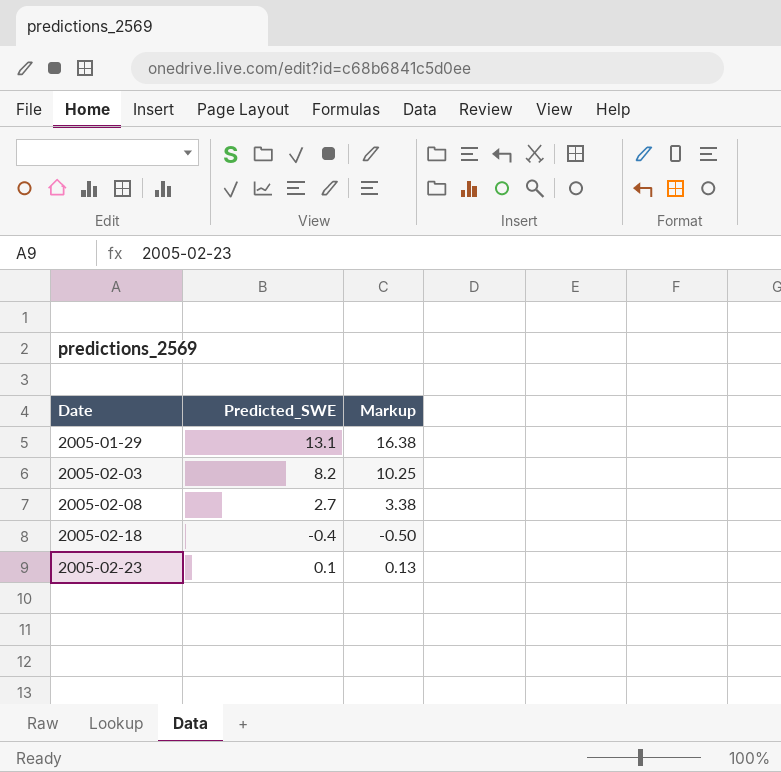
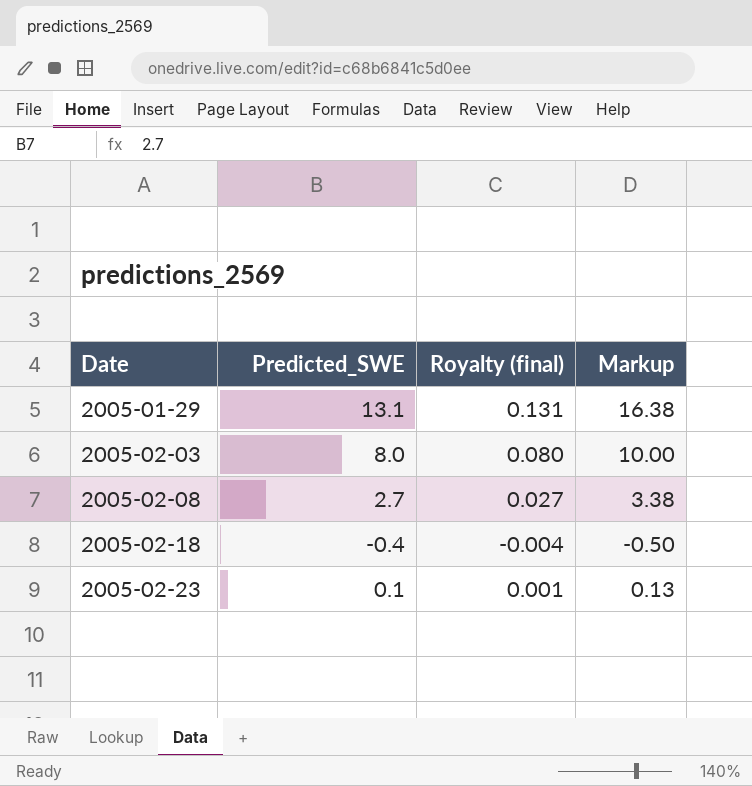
column Royalty (final) | formula: none -> [Predicted_SWE] * 0.01
2005-02-03 | Predicted_SWE: 8.2 -> 8.0
2005-02-03 | Markup: 10.25 -> 10.00

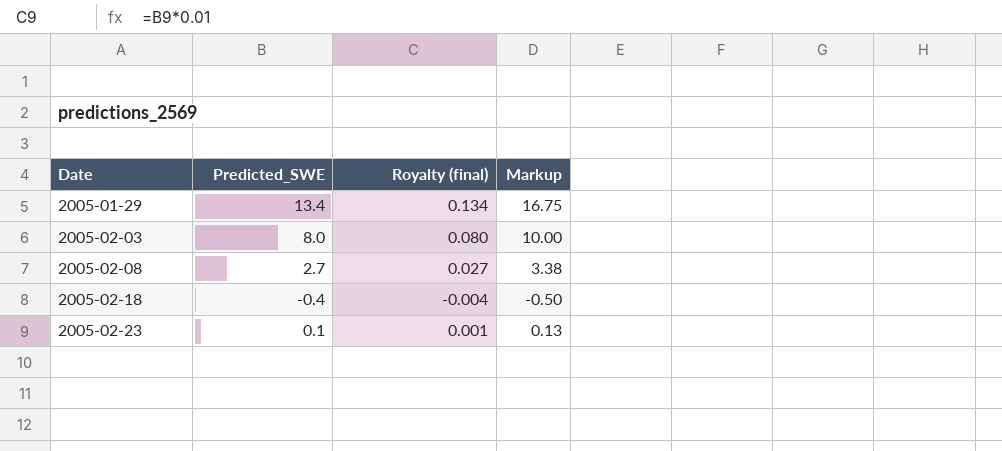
2005-01-29 | Predicted_SWE: 13.1 -> 13.4
2005-01-29 | Royalty (final): 0.131 -> 0.134
2005-01-29 | Markup: 16.38 -> 16.75

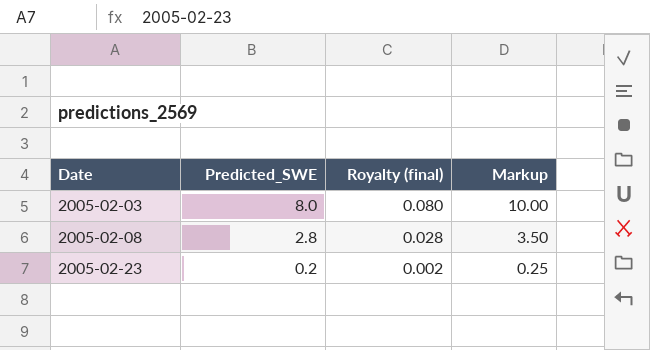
row 2005-01-29: 13.4 | 0.134 | 16.75 -> none
row 2005-02-18: -0.4 | -0.004 | -0.50 -> none
2005-02-08 | Predicted_SWE: 2.7 -> 2.8
2005-02-08 | Royalty (final): 0.027 -> 0.028
2005-02-08 | Markup: 3.38 -> 3.50
2005-02-23 | Predicted_SWE: 0.1 -> 0.2
2005-02-23 | Royalty (final): 0.001 -> 0.002
2005-02-23 | Markup: 0.13 -> 0.25

